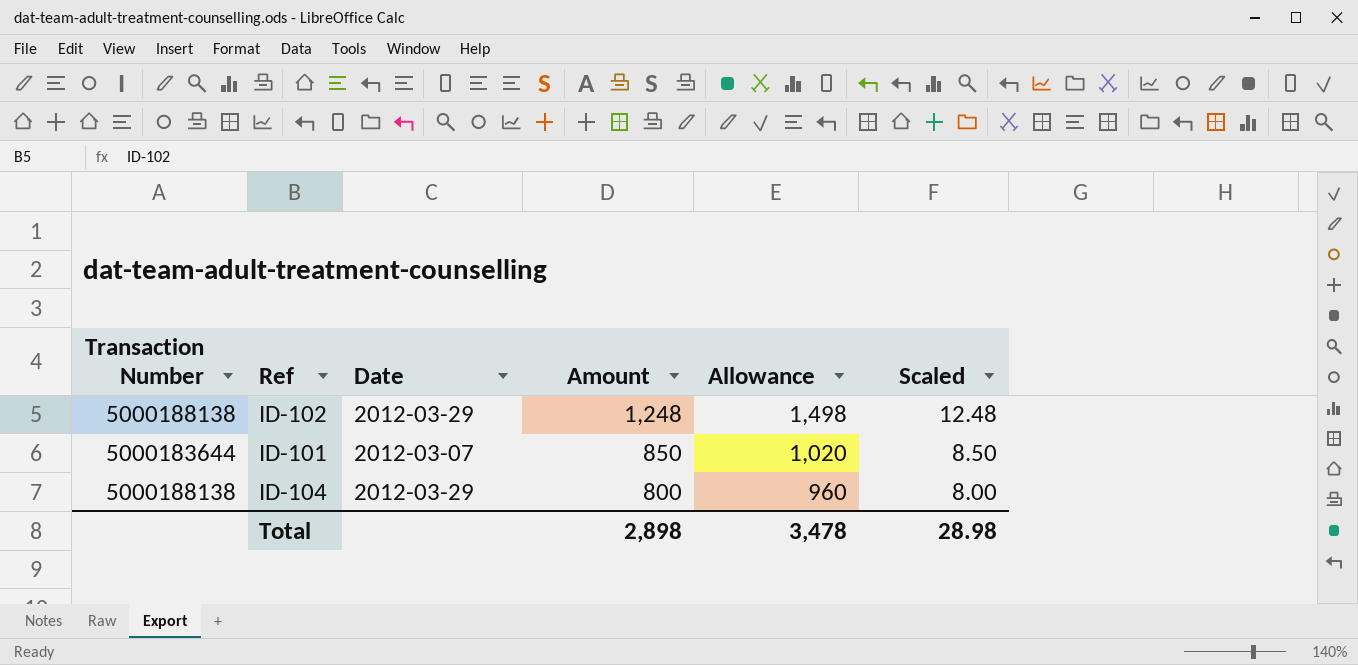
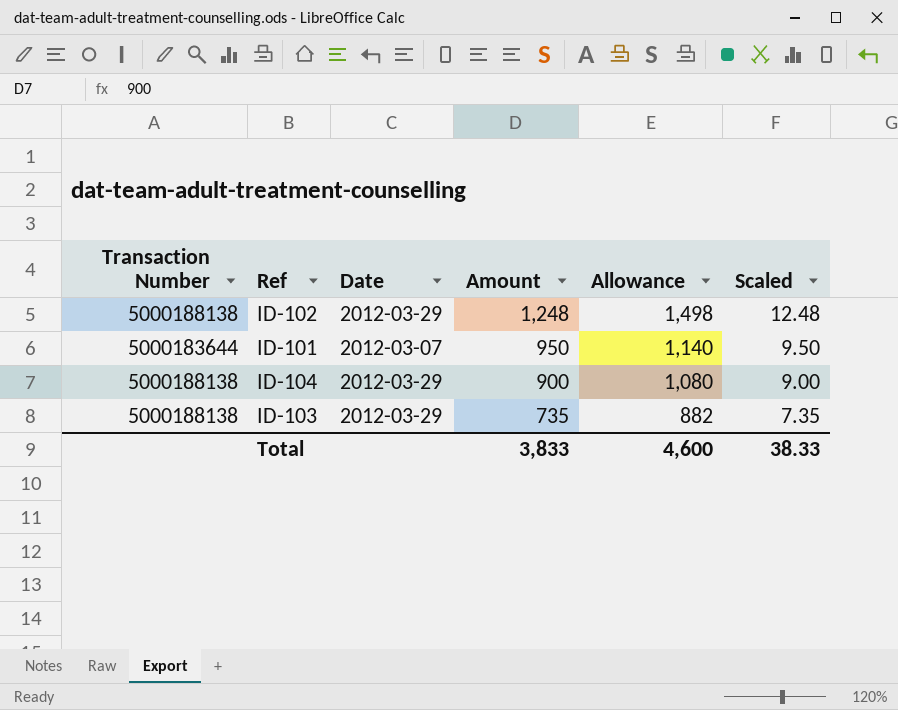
ID-101 | Amount: 850 -> 950
ID-101 | Allowance: 1,020 -> 1,140
ID-101 | Scaled: 8.50 -> 9.50
ID-104 | Amount: 800 -> 900
ID-104 | Allowance: 960 -> 1,080
ID-104 | Scaled: 8.00 -> 9.00
row ID-103: none -> 5000188138 | 2012-03-29 | 735 | 882 | 7.35
Total | Amount: 2,898 -> 3,833
Total | Allowance: 3,478 -> 4,600
Total | Scaled: 28.98 -> 38.33

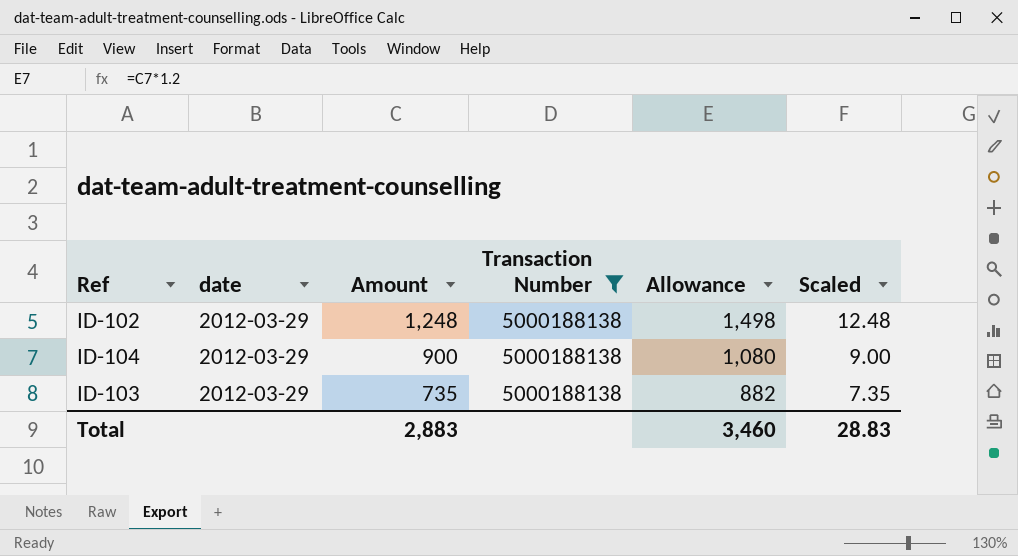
filter: none -> Transaction Number = 5000188138
column name: Date -> date
column Transaction Number | position: 1 -> 4
Total | Amount: 3,833 -> 2,883
Total | Allowance: 4,600 -> 3,460
Total | Scaled: 38.33 -> 28.83

